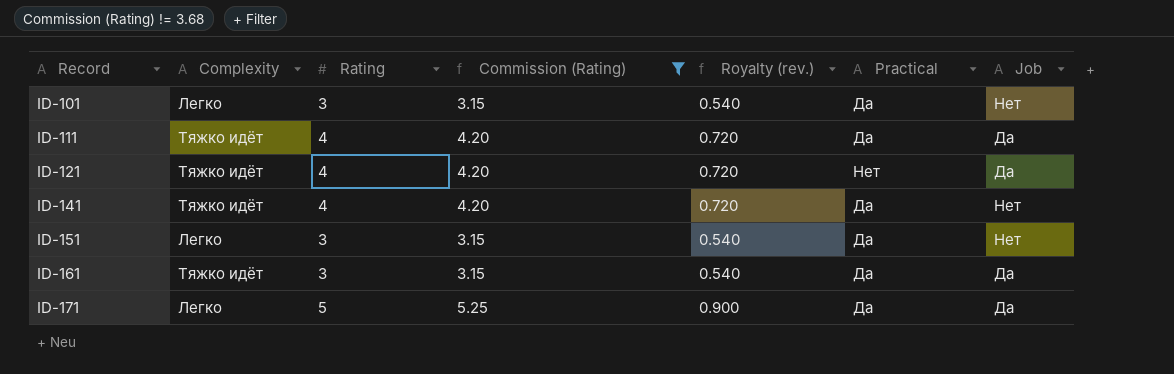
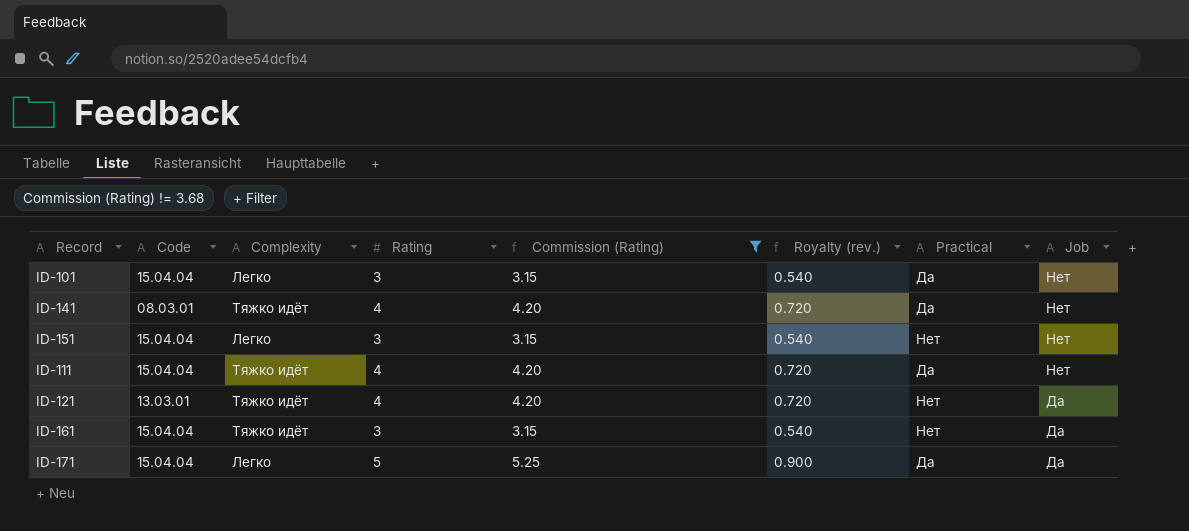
row order: Record ascending -> Job descending
column Code | position: none -> 2
ID-151 | Practical: Да -> Нет
ID-111 | Job: Да -> Нет
ID-161 | Practical: Да -> Нет

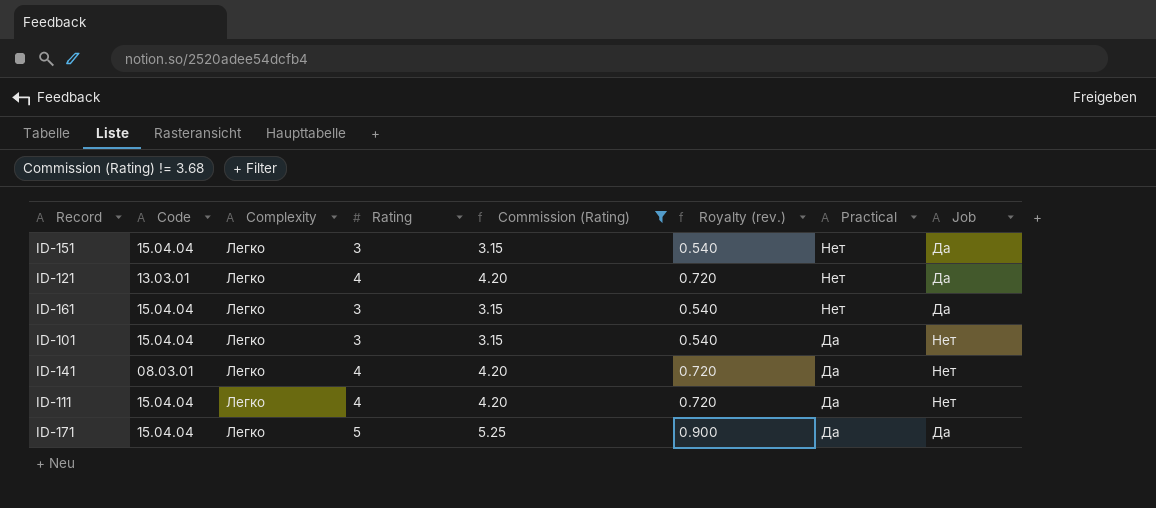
row order: Job descending -> Practical descending
ID-151 | Job: Нет -> Да
ID-121 | Complexity: Тяжко идёт -> Легко
ID-161 | Complexity: Тяжко идёт -> Легко
ID-141 | Complexity: Тяжко идёт -> Легко
ID-111 | Complexity: Тяжко идёт -> Легко

